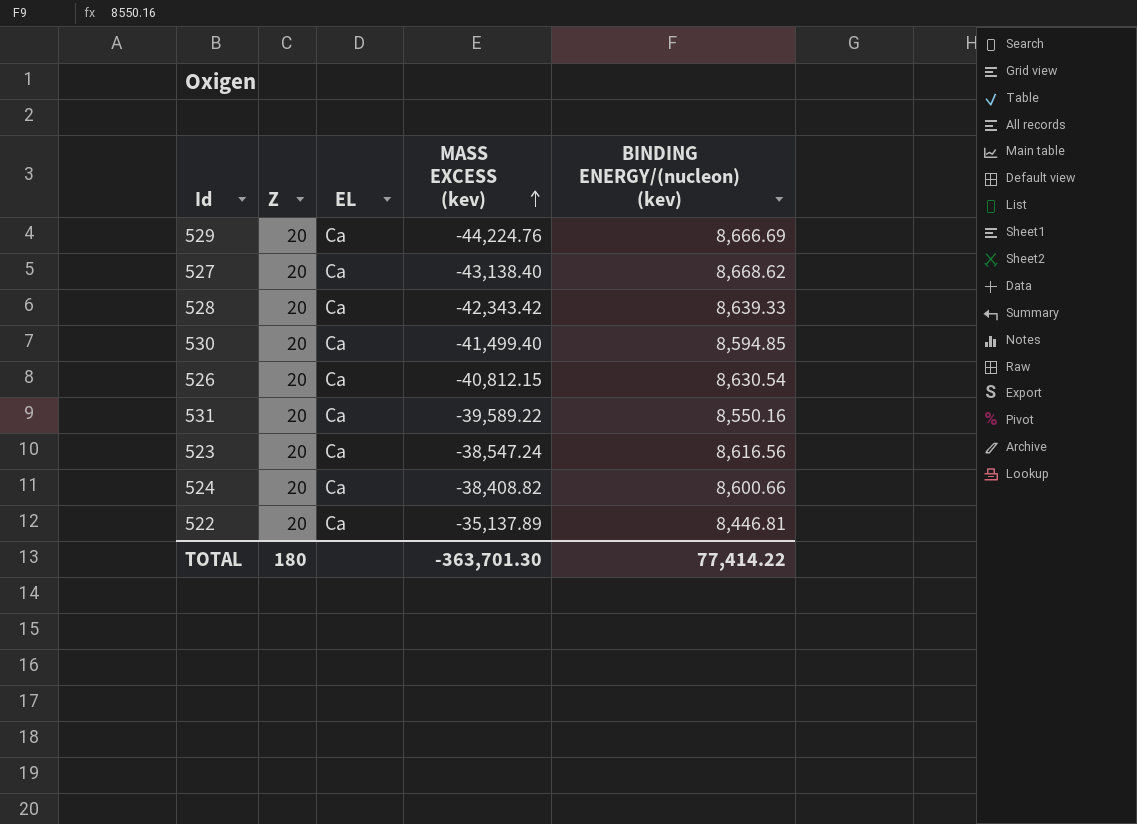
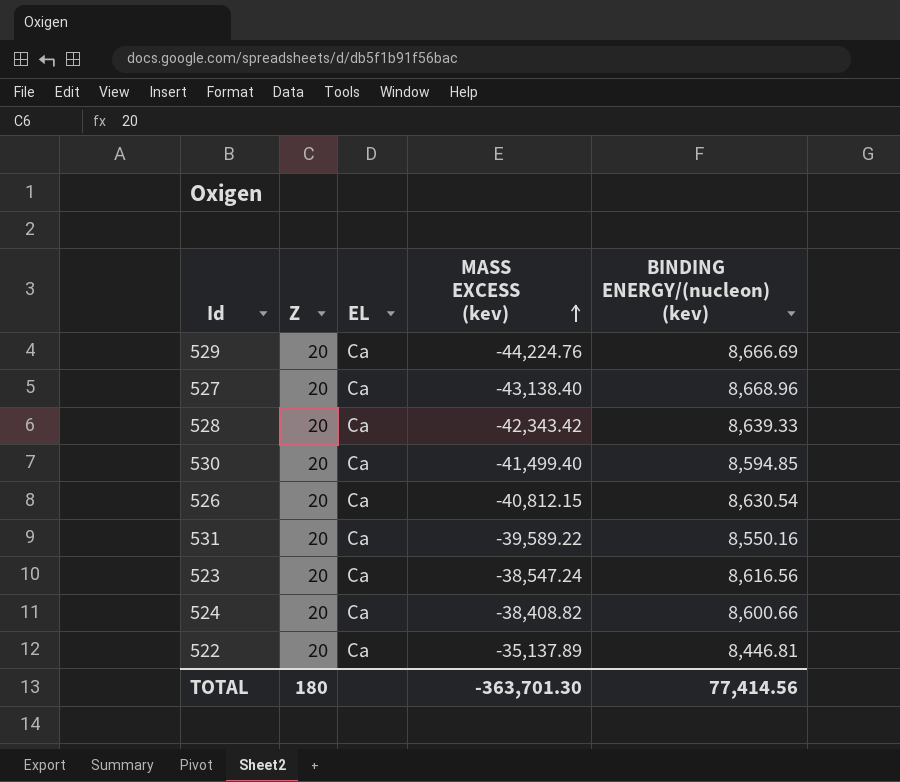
527 | BINDING ENERGY/(nucleon) (kev): 8,668.62 -> 8,668.96
TOTAL | BINDING ENERGY/(nucleon) (kev): 77,414.22 -> 77,414.56

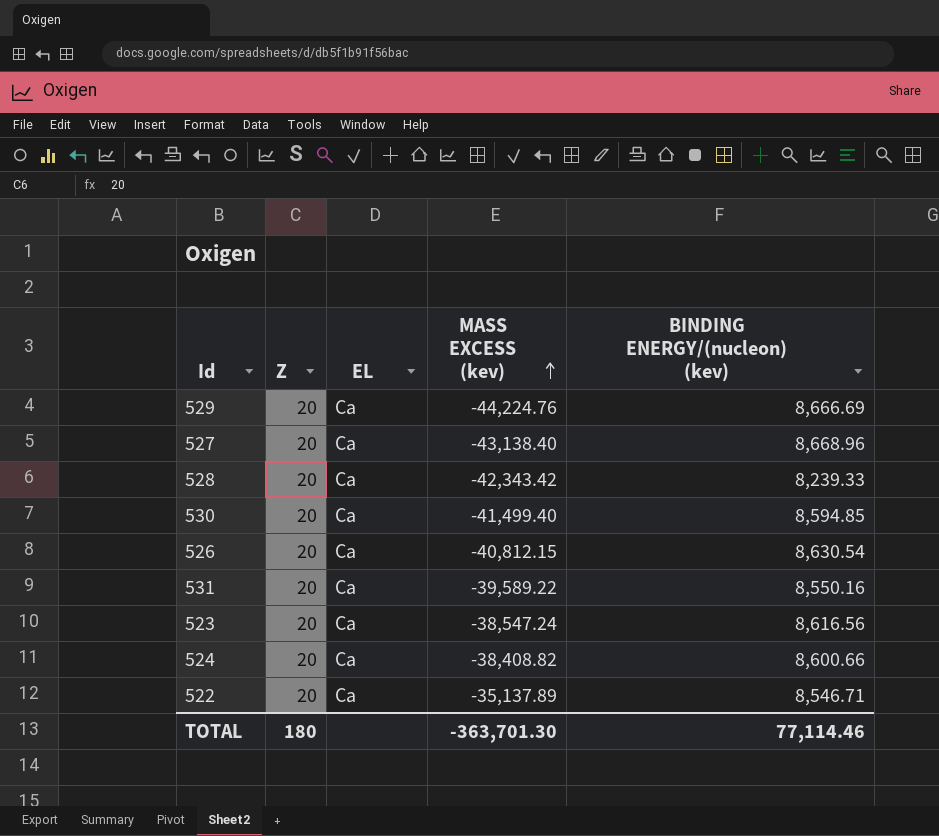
528 | BINDING ENERGY/(nucleon) (kev): 8,639.33 -> 8,239.33
522 | BINDING ENERGY/(nucleon) (kev): 8,446.81 -> 8,546.71
TOTAL | BINDING ENERGY/(nucleon) (kev): 77,414.56 -> 77,114.46

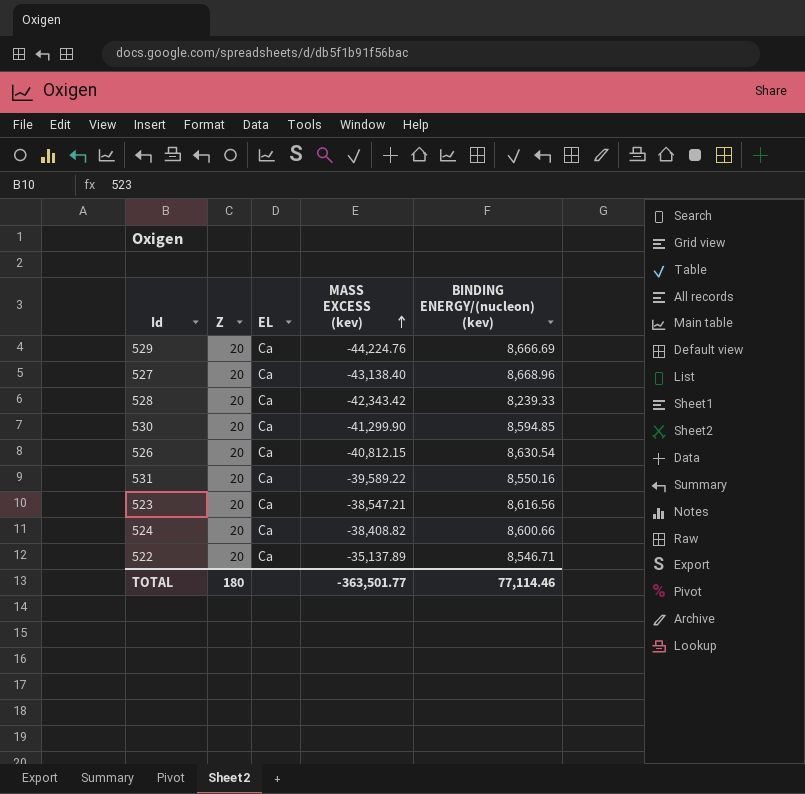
530 | MASS EXCESS (kev): -41,499.40 -> -41,299.90
523 | MASS EXCESS (kev): -38,547.24 -> -38,547.21
TOTAL | MASS EXCESS (kev): -363,701.30 -> -363,501.77

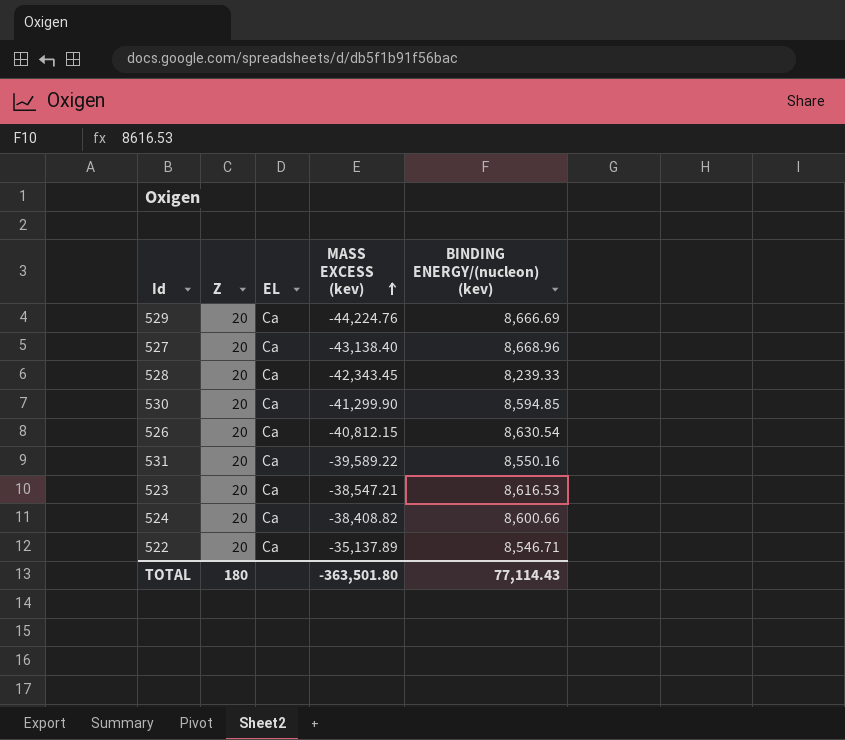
528 | MASS EXCESS (kev): -42,343.42 -> -42,343.45
523 | BINDING ENERGY/(nucleon) (kev): 8,616.56 -> 8,616.53
TOTAL | MASS EXCESS (kev): -363,501.77 -> -363,501.80
TOTAL | BINDING ENERGY/(nucleon) (kev): 77,114.46 -> 77,114.43

